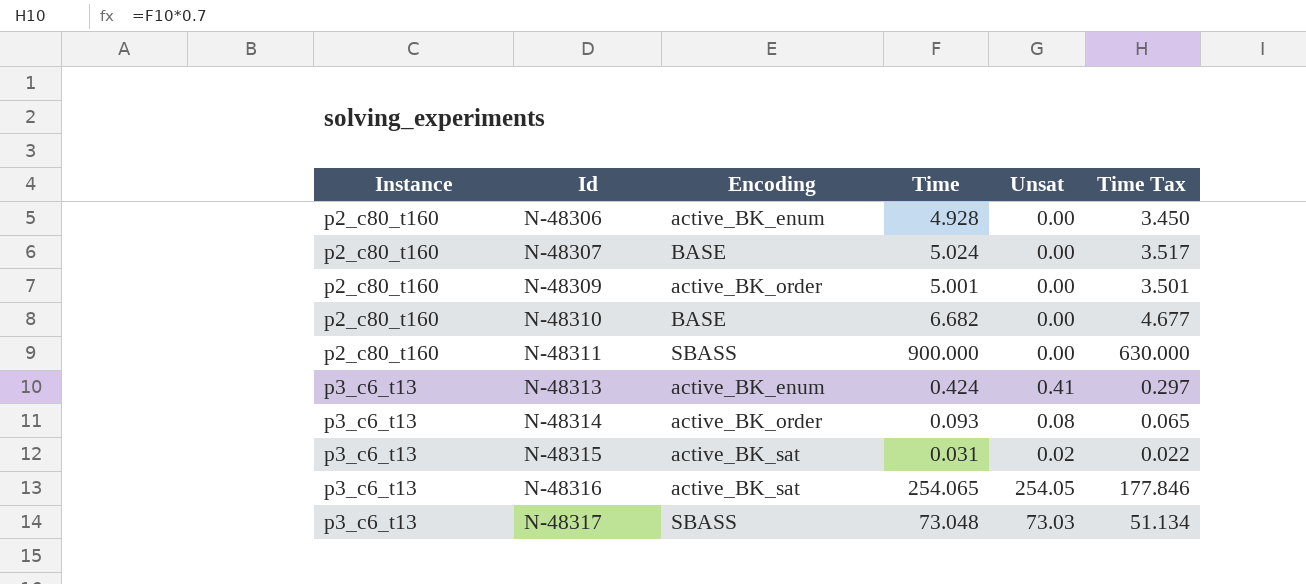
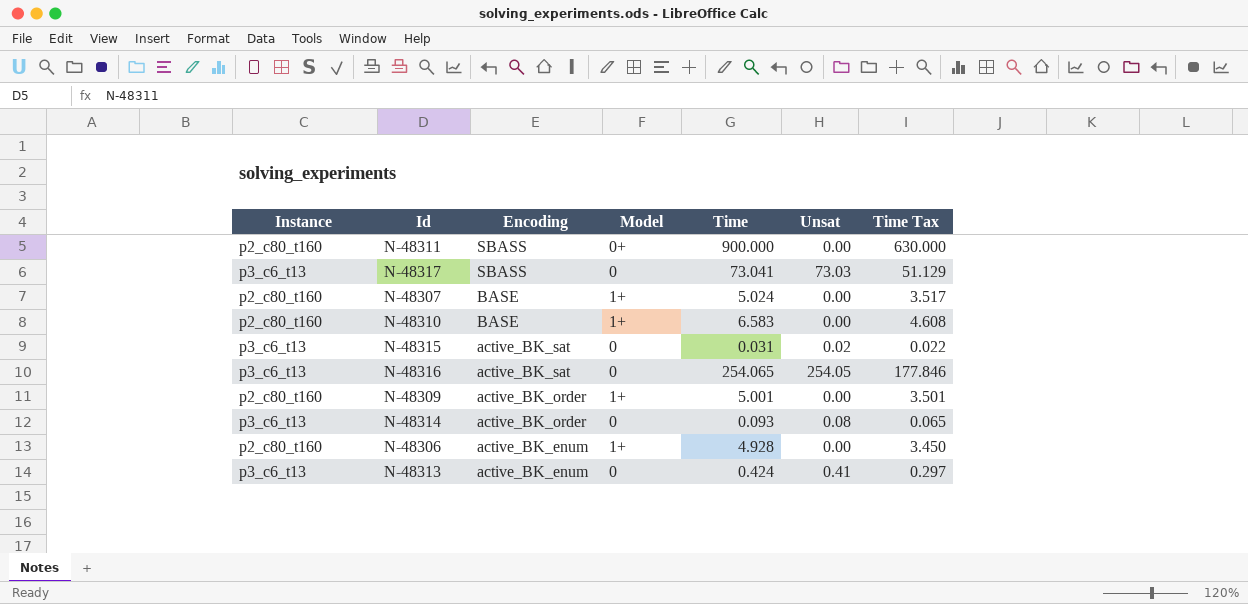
row order: Instance ascending -> Encoding descending
column Model | position: none -> 4
N-48317 | Time: 73.048 -> 73.041
N-48317 | Time Tax: 51.134 -> 51.129
N-48310 | Time: 6.682 -> 6.583
N-48310 | Time Tax: 4.677 -> 4.608

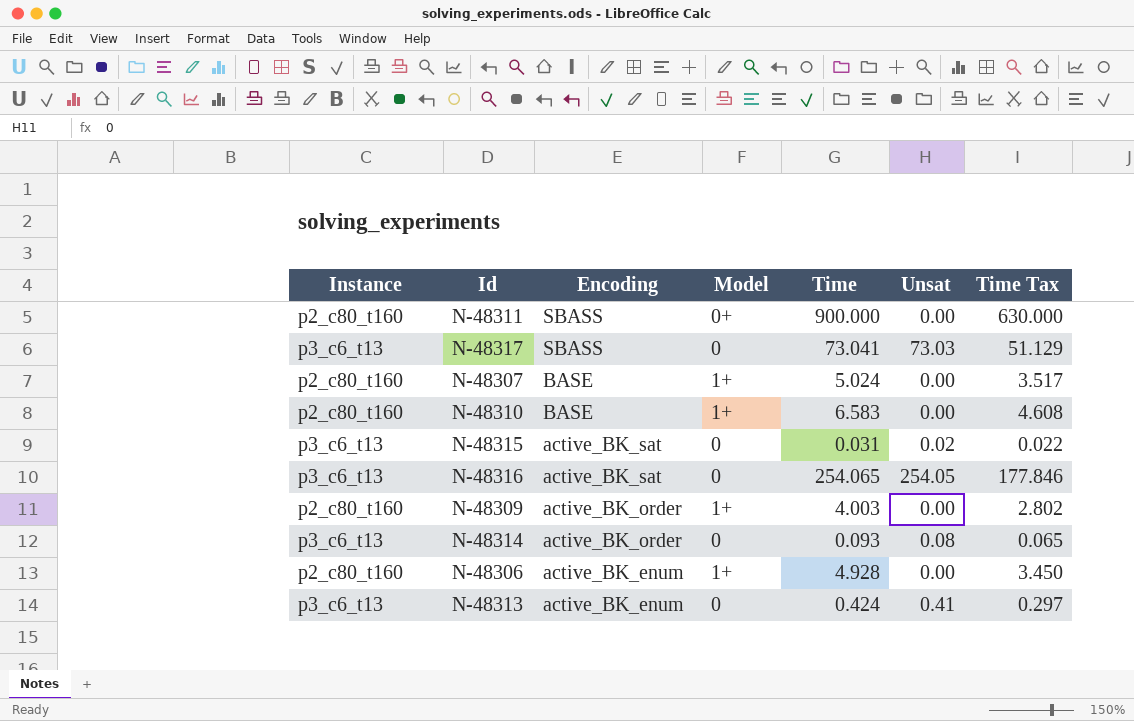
N-48309 | Time: 5.001 -> 4.003
N-48309 | Time Tax: 3.501 -> 2.802

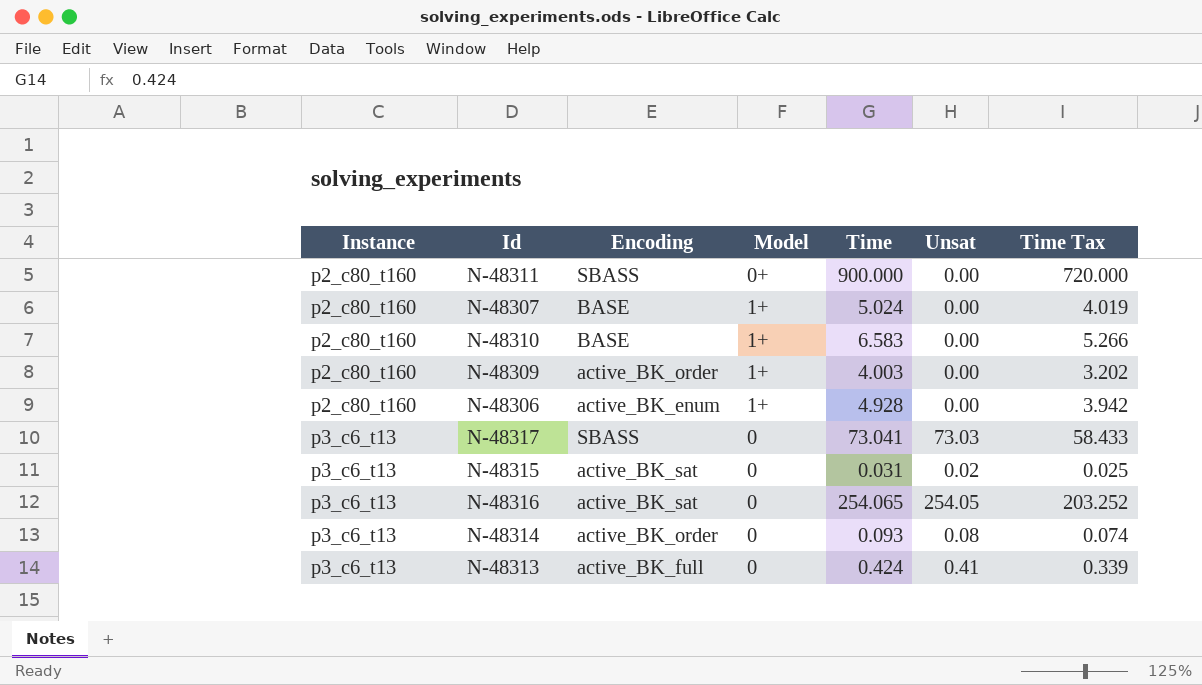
row order: Encoding descending -> Instance ascending
column Time Tax | formula: [Time] * 0.7 -> [Time] * 0.8
N-48313 | Encoding: active_BK_enum -> active_BK_full

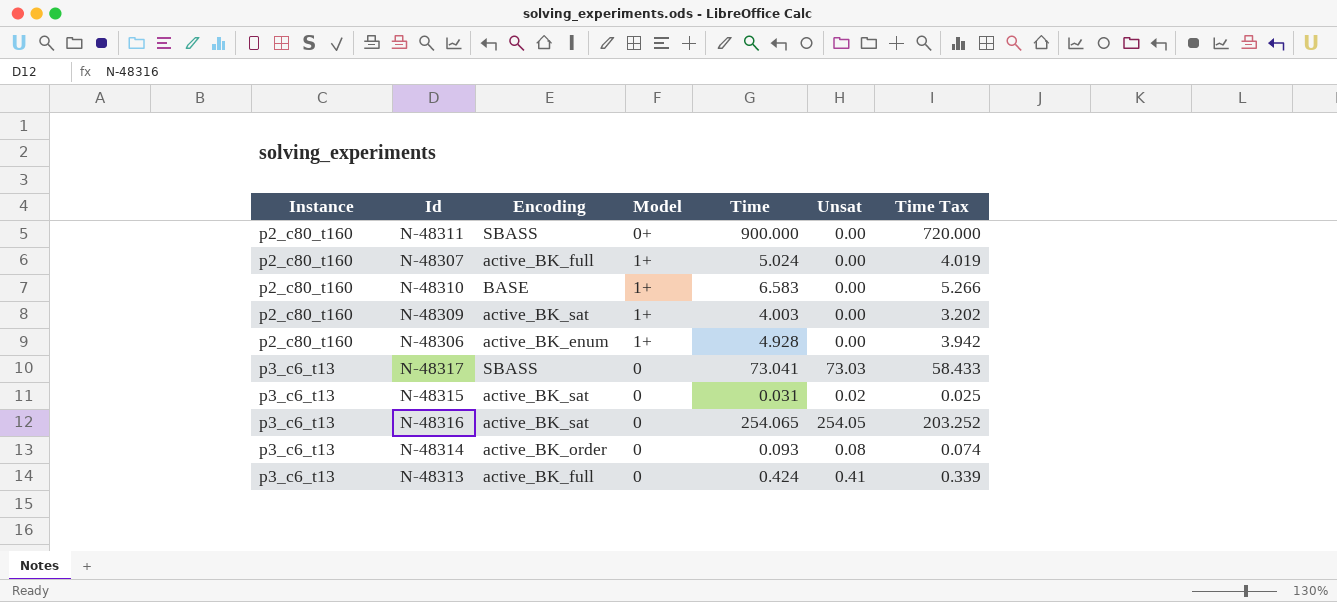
N-48307 | Encoding: BASE -> active_BK_full
N-48309 | Encoding: active_BK_order -> active_BK_sat

